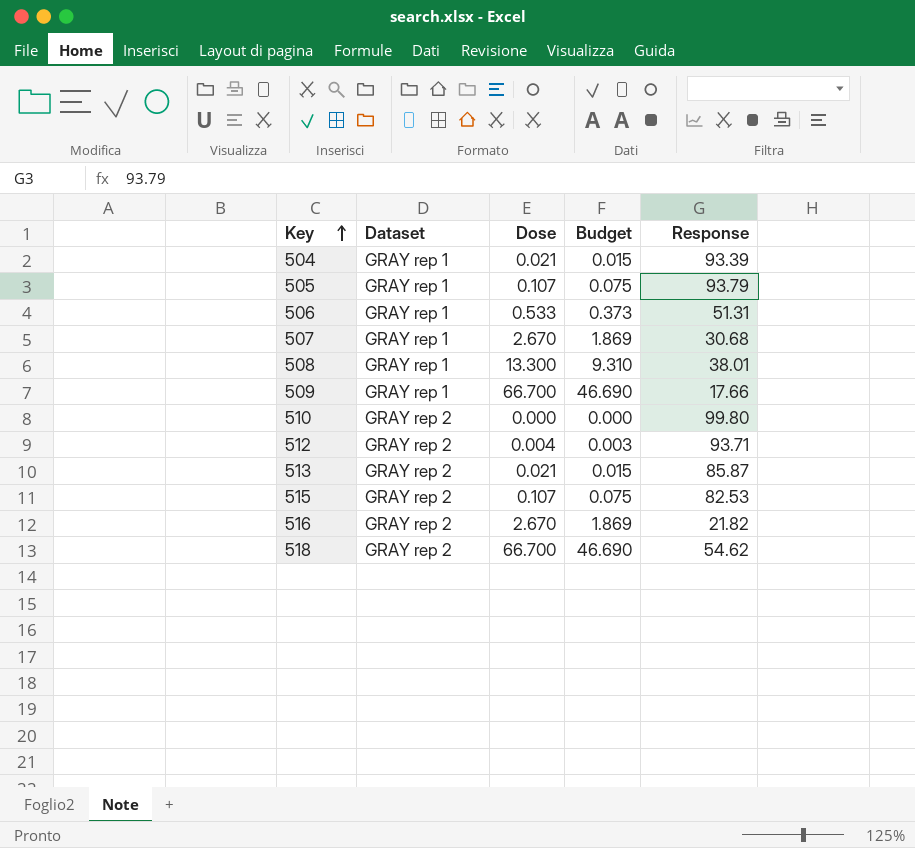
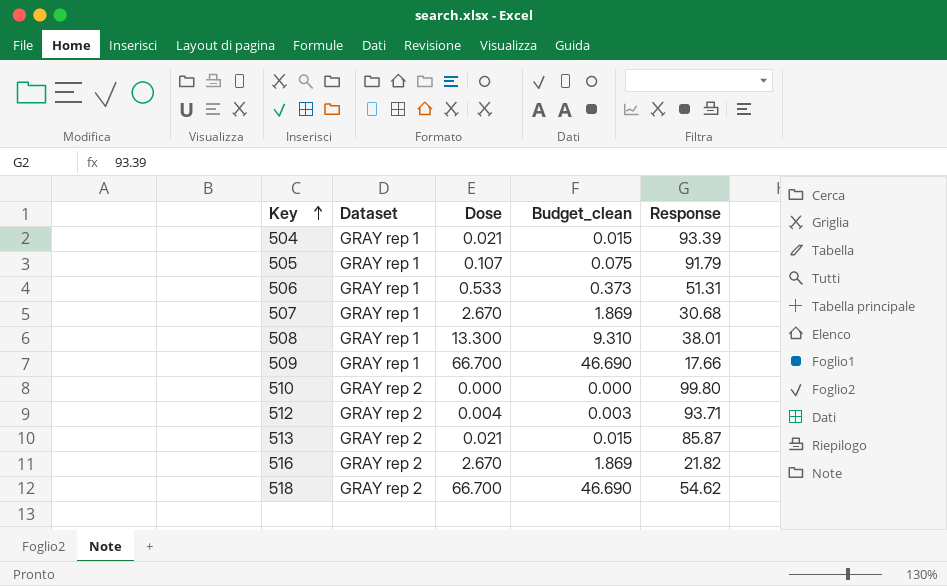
column name: Budget -> Budget_clean
row 515: GRAY rep 2 | 0.107 | 0.075 | 82.53 -> none
505 | Response: 93.79 -> 91.79

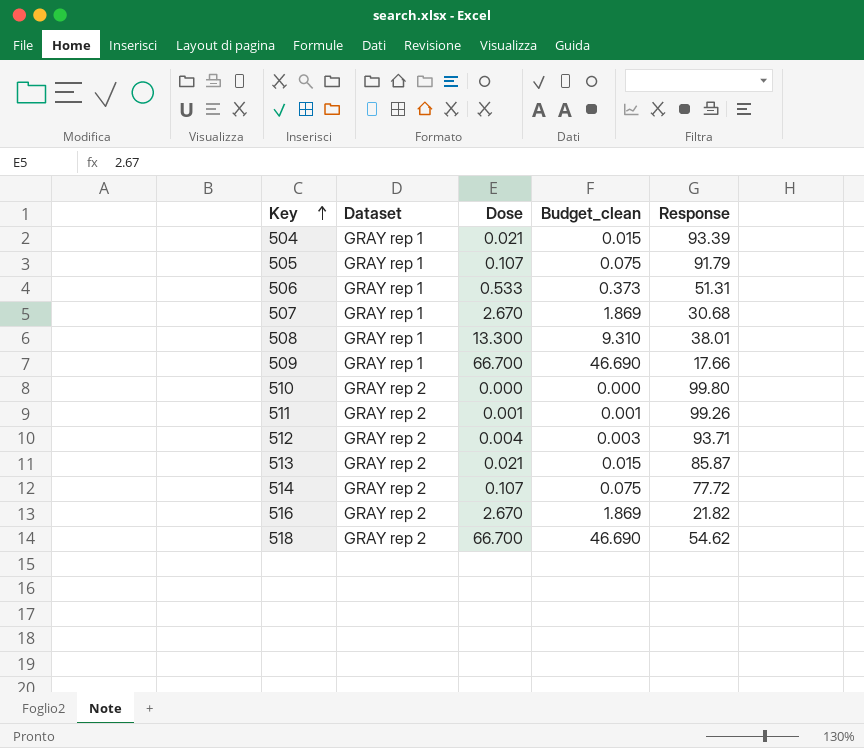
row 511: none -> GRAY rep 2 | 0.001 | 0.001 | 99.26
row 514: none -> GRAY rep 2 | 0.107 | 0.075 | 77.72

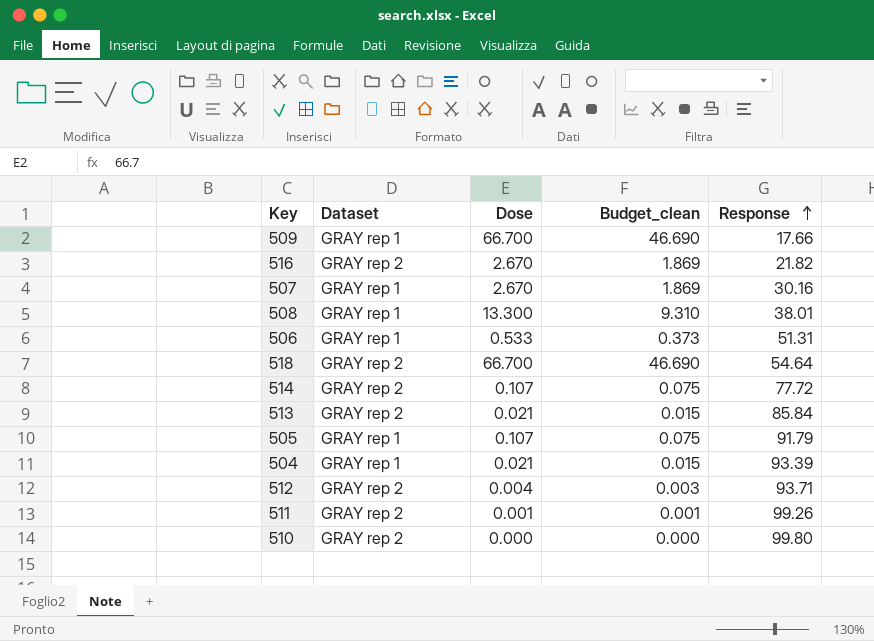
row order: Key ascending -> Response ascending
507 | Response: 30.68 -> 30.16
518 | Response: 54.62 -> 54.64
513 | Response: 85.87 -> 85.84

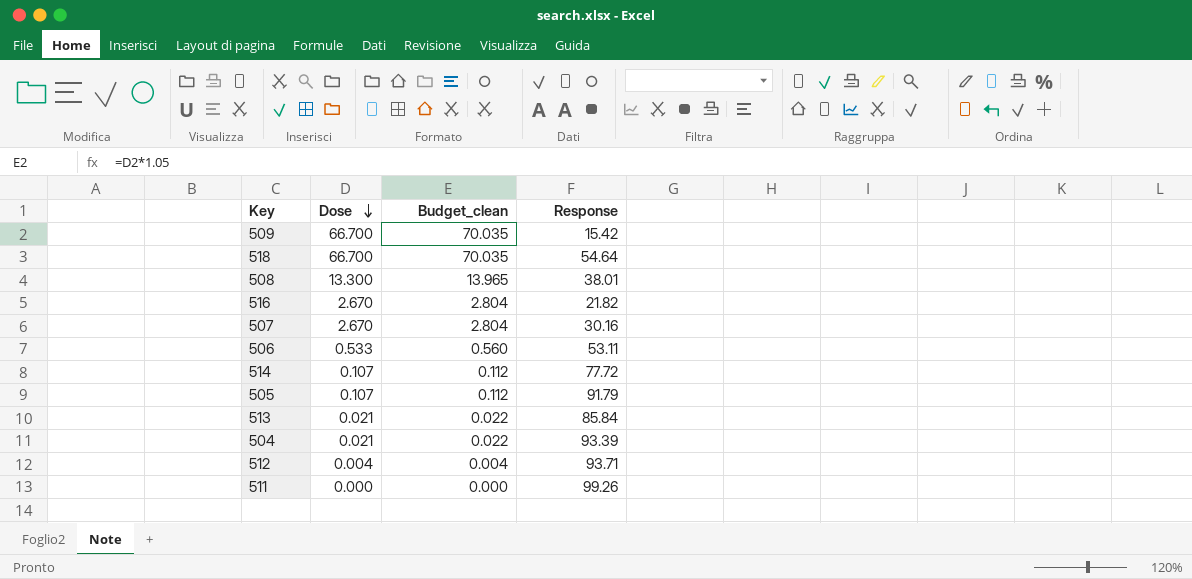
row order: Response ascending -> Dose descending
column Dataset | position: 2 -> none
column Budget_clean | formula: [Dose] * 0.7 -> [Dose] * 1.05
row 510: GRAY rep 2 | 0.000 | 0.000 | 99.80 -> none
509 | Response: 17.66 -> 15.42
506 | Response: 51.31 -> 53.11
511 | Dose: 0.001 -> 0.000

